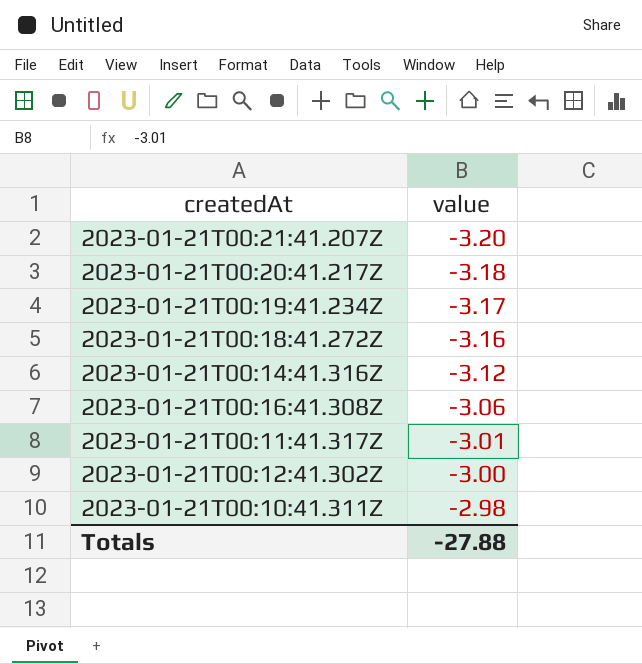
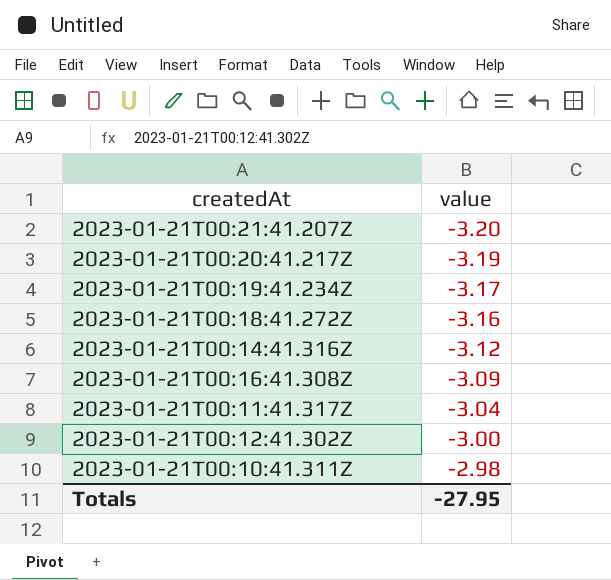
2023-01-21T00:20:41.217Z | value: -3.18 -> -3.19
2023-01-21T00:16:41.308Z | value: -3.06 -> -3.09
2023-01-21T00:11:41.317Z | value: -3.01 -> -3.04
Totals | value: -27.88 -> -27.95

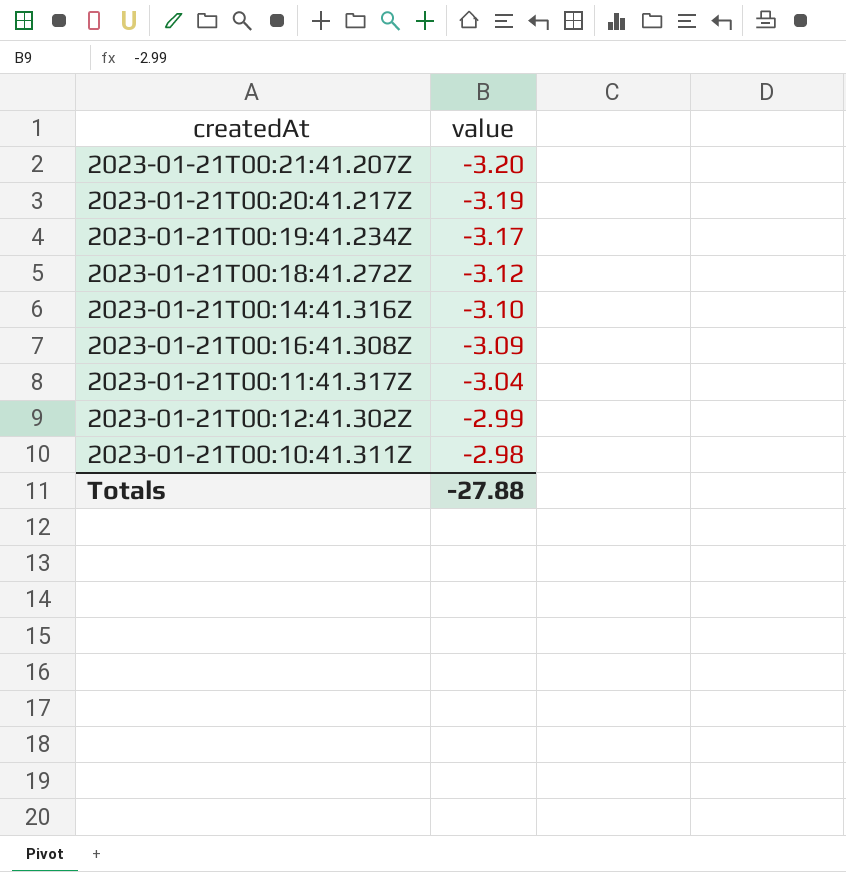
2023-01-21T00:18:41.272Z | value: -3.16 -> -3.12
2023-01-21T00:14:41.316Z | value: -3.12 -> -3.10
2023-01-21T00:12:41.302Z | value: -3.00 -> -2.99
Totals | value: -27.95 -> -27.88

